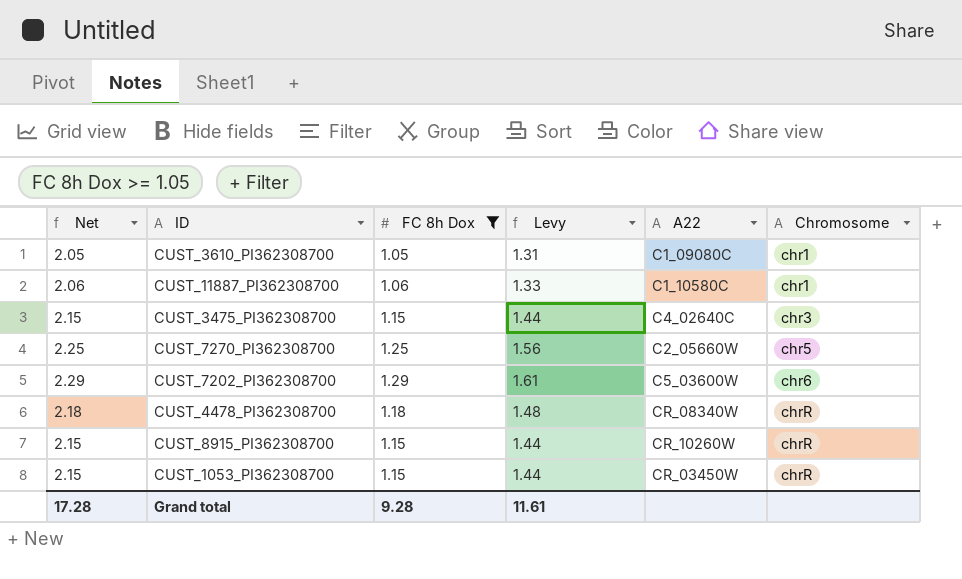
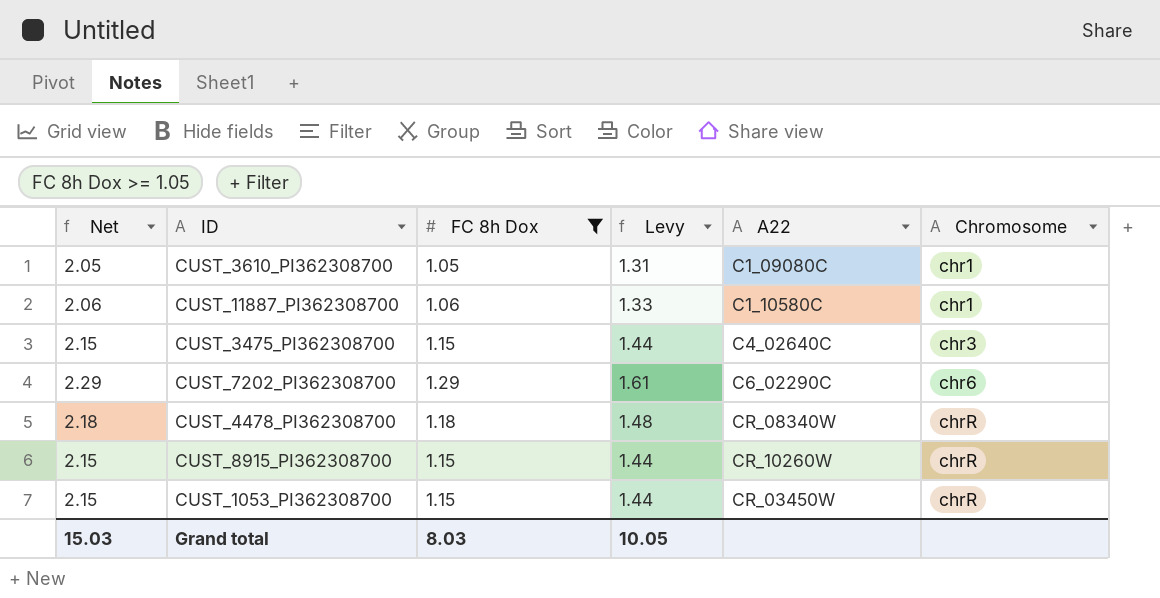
row CUST_7270_PI362308700: 2.25 | 1.25 | 1.56 | C2_05660W | chr5 -> none
CUST_7202_PI362308700 | A22: C5_03600W -> C6_02290C
Grand total | Net: 17.28 -> 15.03
Grand total | FC 8h Dox: 9.28 -> 8.03
Grand total | Levy: 11.61 -> 10.05

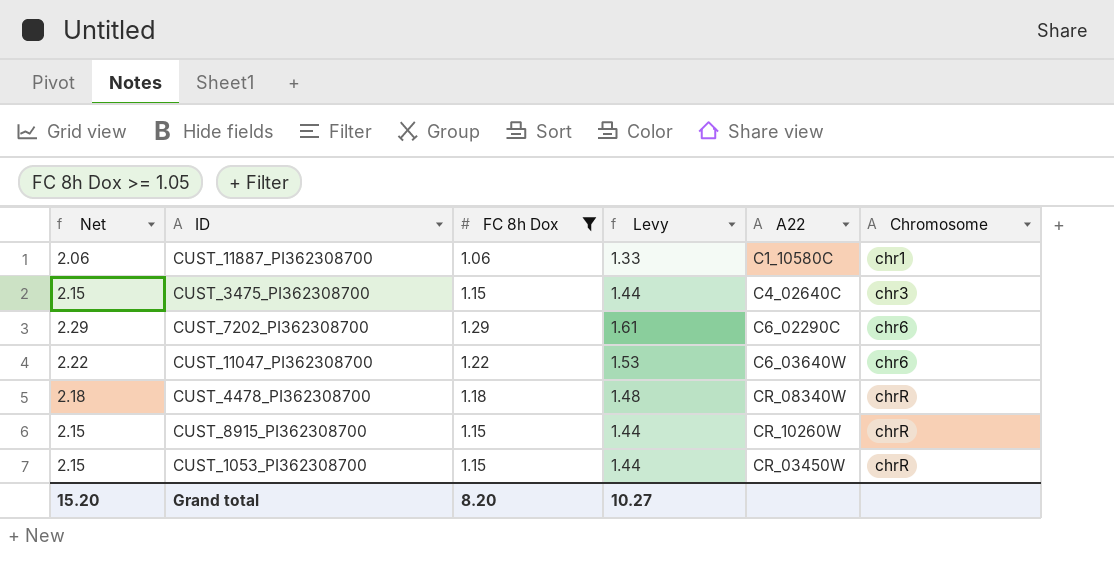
row CUST_3610_PI362308700: 2.05 | 1.05 | 1.31 | C1_09080C | chr1 -> none
row CUST_11047_PI362308700: none -> 2.22 | 1.22 | 1.53 | C6_03640W | chr6
Grand total | Net: 15.03 -> 15.20
Grand total | FC 8h Dox: 8.03 -> 8.20
Grand total | Levy: 10.05 -> 10.27

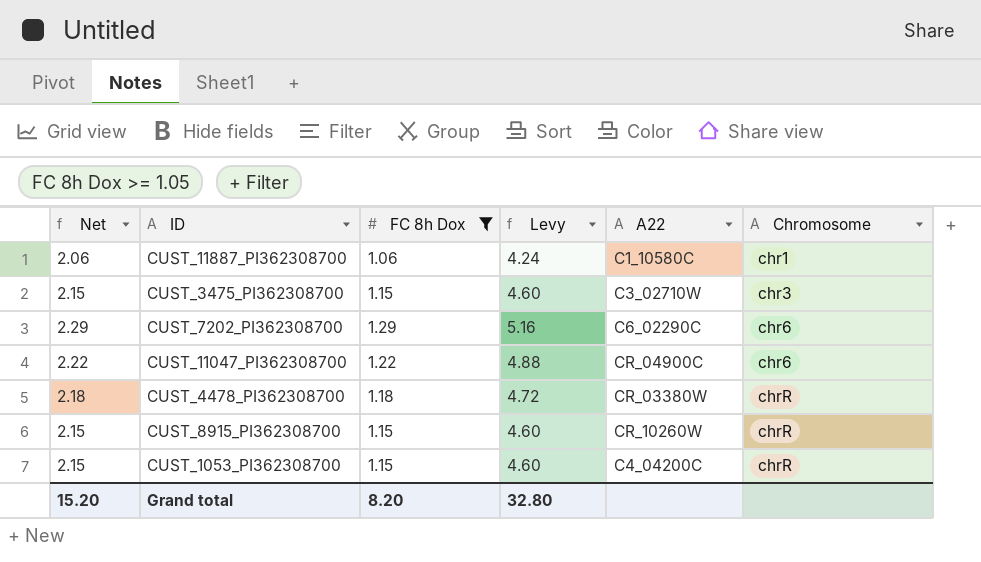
column Levy | formula: [FC 8h Dox] * 1.25 -> [FC 8h Dox] * 4
CUST_3475_PI362308700 | A22: C4_02640C -> C3_02710W
CUST_11047_PI362308700 | A22: C6_03640W -> CR_04900C
CUST_4478_PI362308700 | A22: CR_08340W -> CR_03380W
CUST_1053_PI362308700 | A22: CR_03450W -> C4_04200C
Grand total | Levy: 10.27 -> 32.80

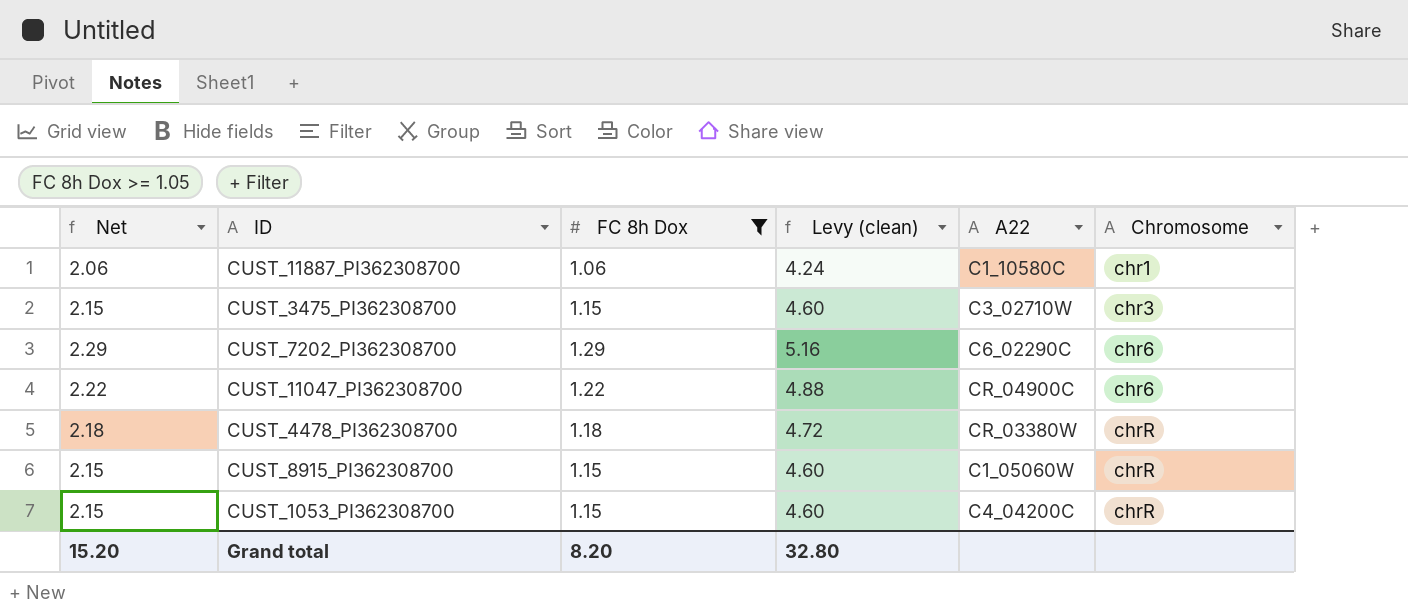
column name: Levy -> Levy (clean)
CUST_8915_PI362308700 | A22: CR_10260W -> C1_05060W

